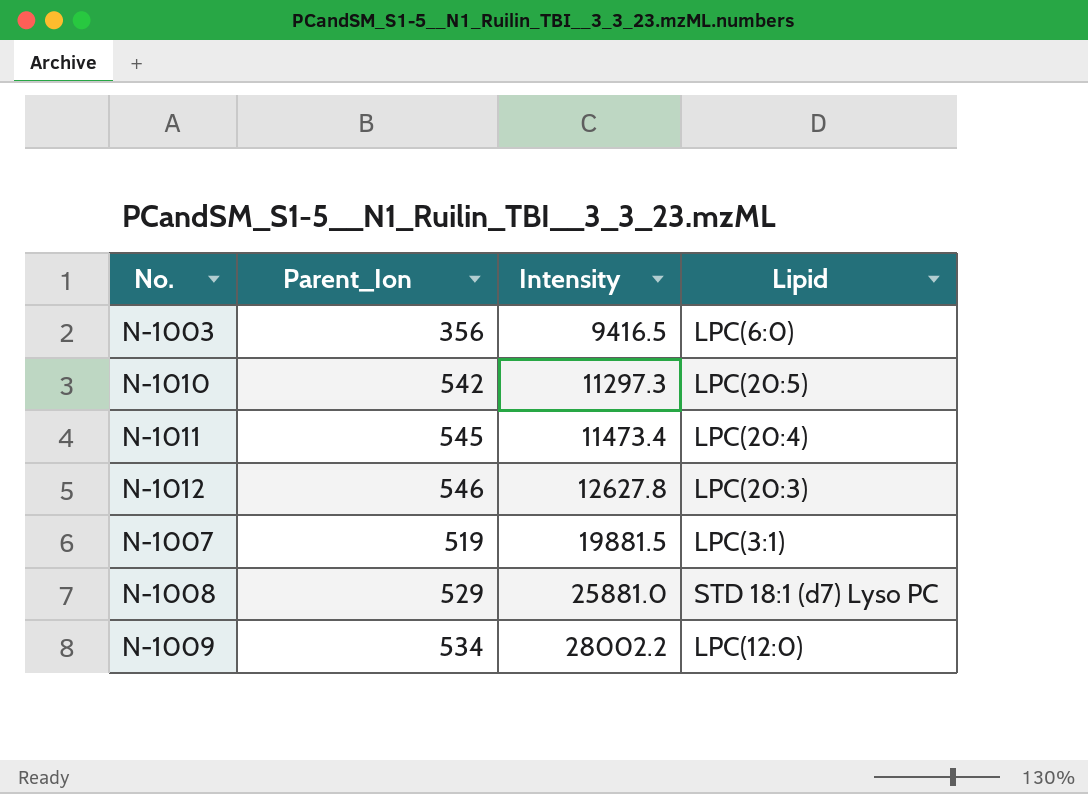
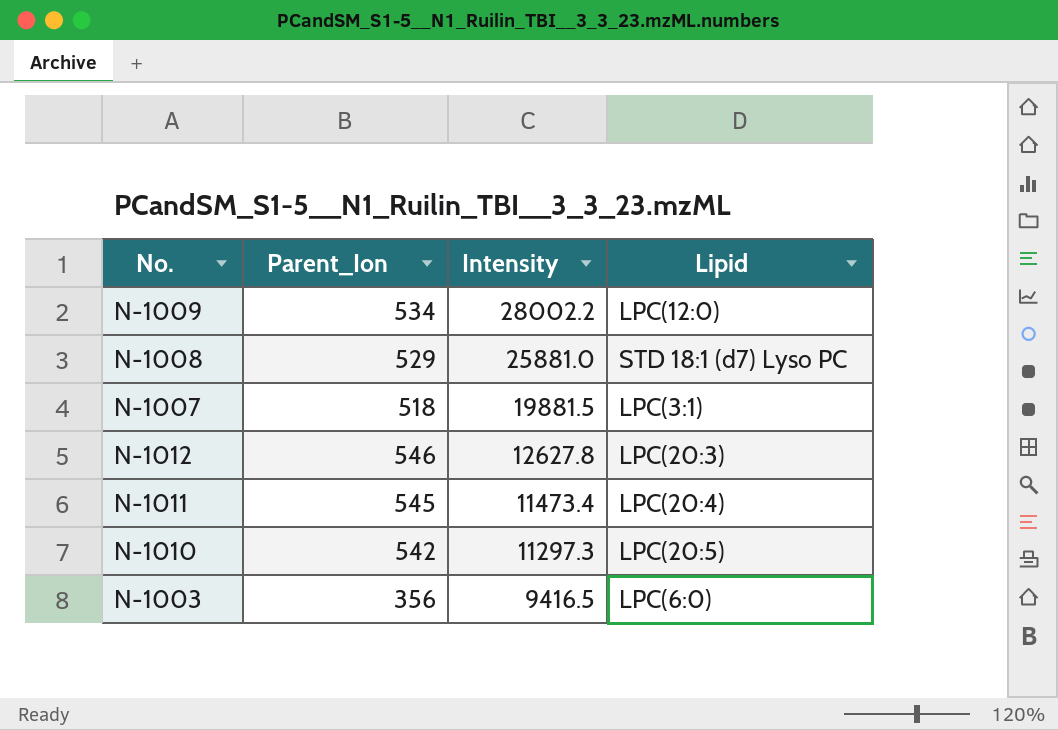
row order: Intensity ascending -> Intensity descending
N-1007 | Parent_Ion: 519 -> 518

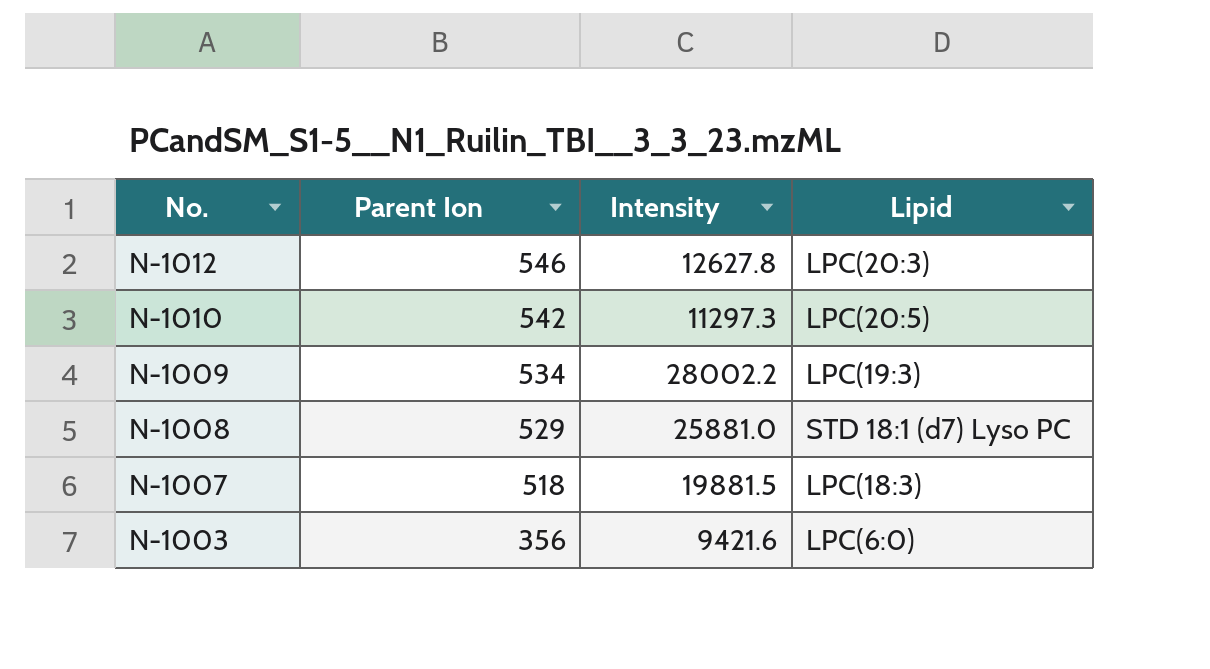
row order: Intensity descending -> No. descending
column name: Parent_Ion -> Parent Ion
row N-1011: 545 | 11473.4 | LPC(20:4) -> none
N-1009 | Lipid: LPC(12:0) -> LPC(19:3)
N-1007 | Lipid: LPC(3:1) -> LPC(18:3)
N-1003 | Intensity: 9416.5 -> 9421.6

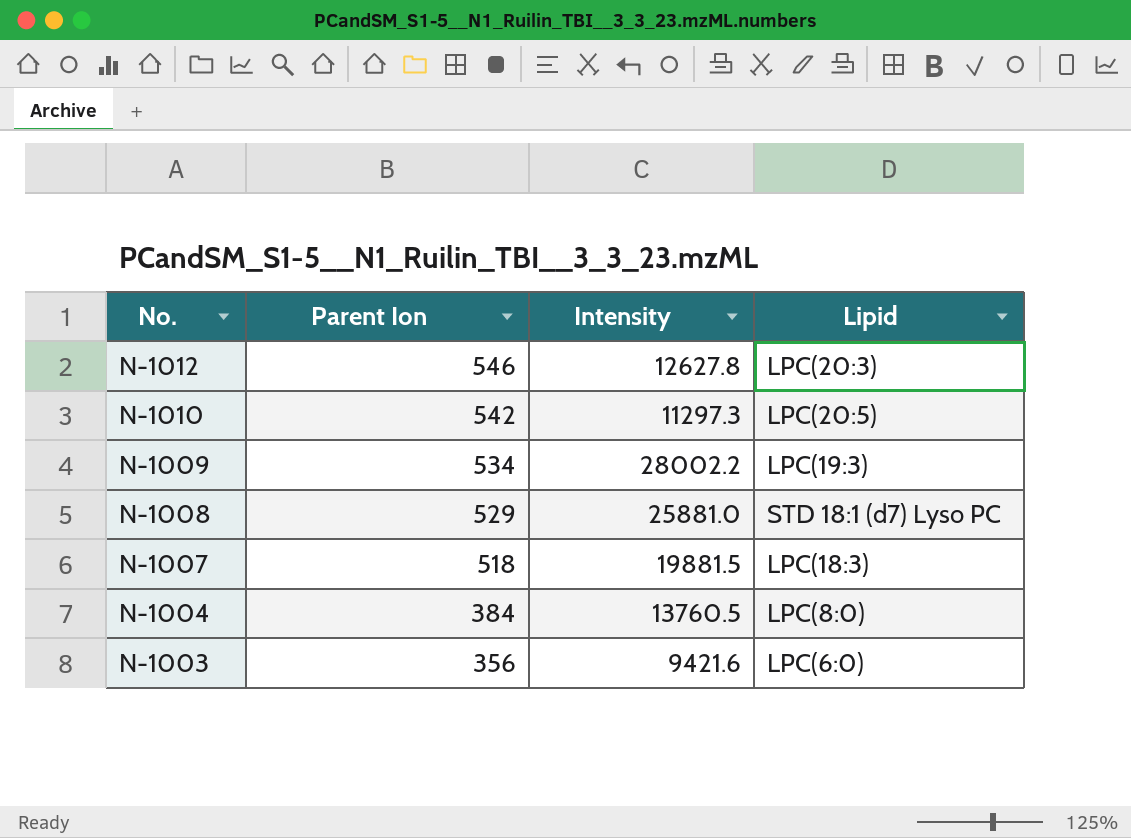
row N-1004: none -> 384 | 13760.5 | LPC(8:0)

